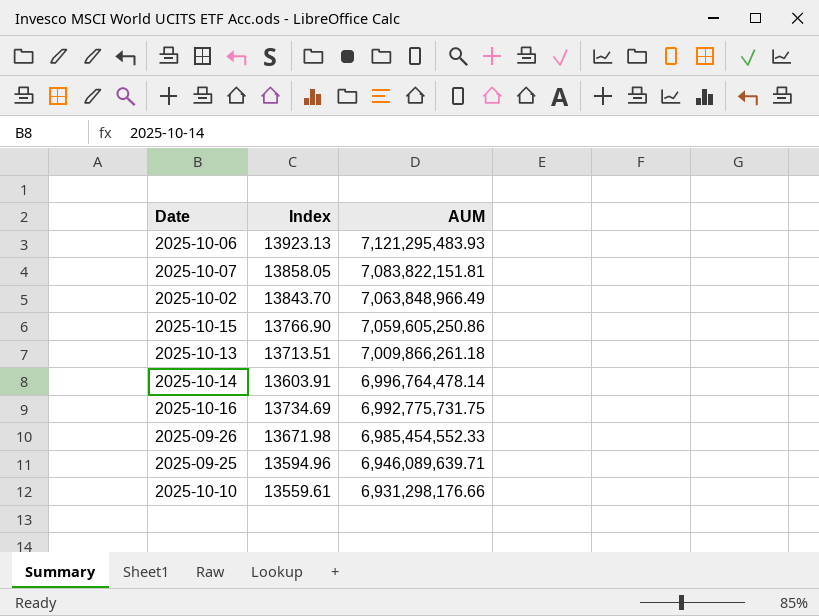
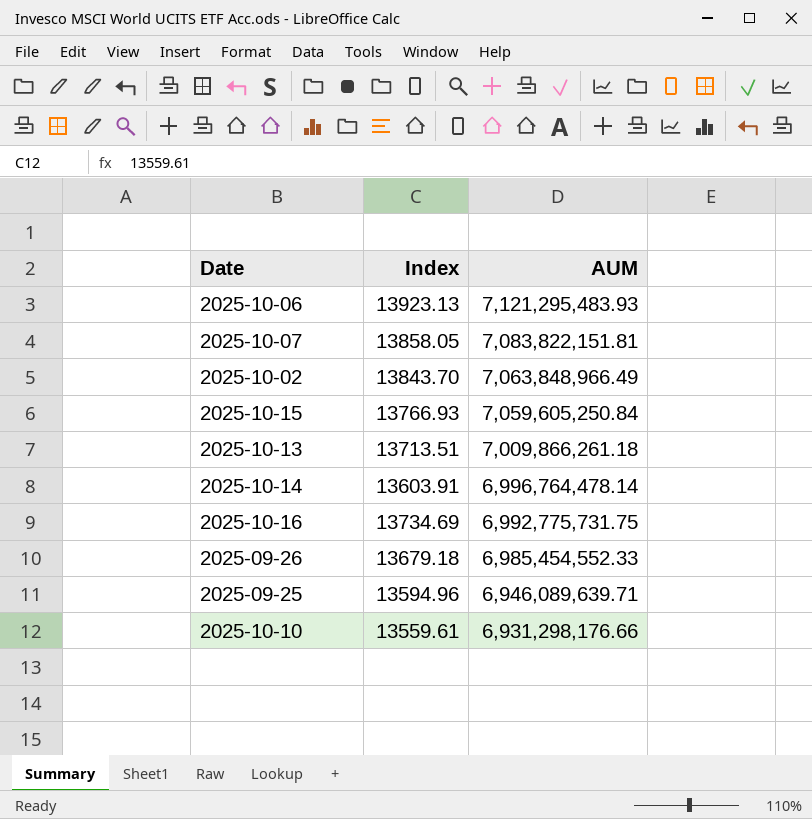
2025-10-15 | Index: 13766.90 -> 13766.93
2025-10-15 | AUM: 7,059,605,250.86 -> 7,059,605,250.84
2025-09-26 | Index: 13671.98 -> 13679.18

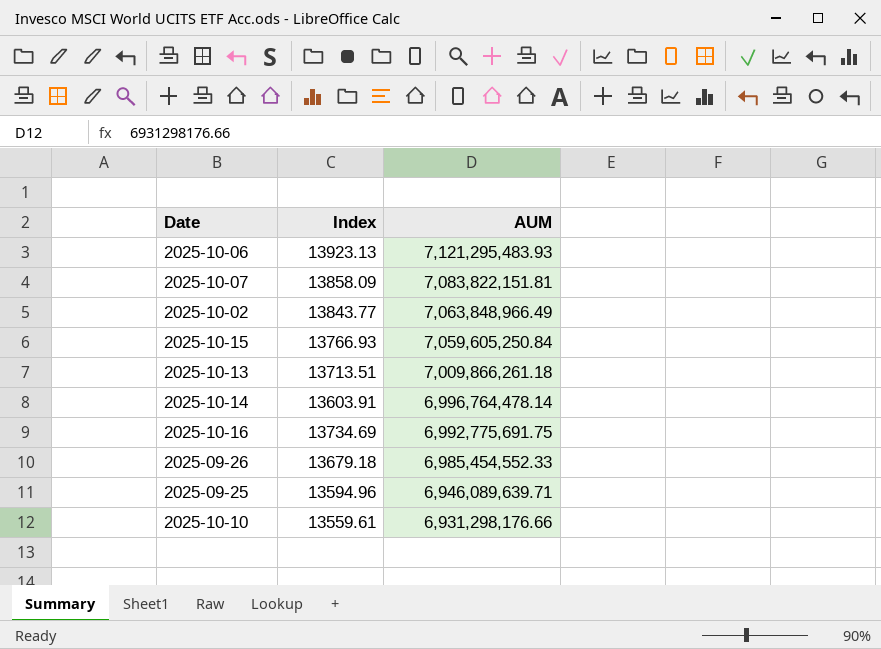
2025-10-07 | Index: 13858.05 -> 13858.09
2025-10-02 | Index: 13843.70 -> 13843.77
2025-10-16 | AUM: 6,992,775,731.75 -> 6,992,775,691.75

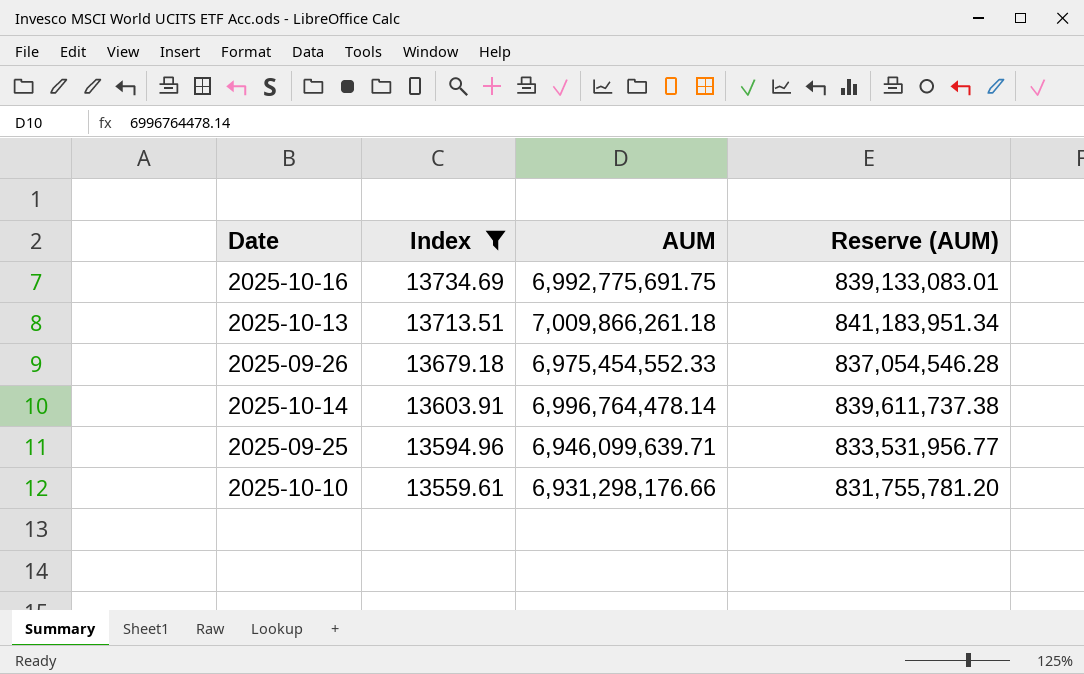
filter: none -> Index <= 13734.69
row order: AUM descending -> Index descending
column Reserve (AUM) | formula: none -> [AUM] * 0.12
2025-09-26 | AUM: 6,985,454,552.33 -> 6,975,454,552.33
2025-09-25 | AUM: 6,946,089,639.71 -> 6,946,099,639.71

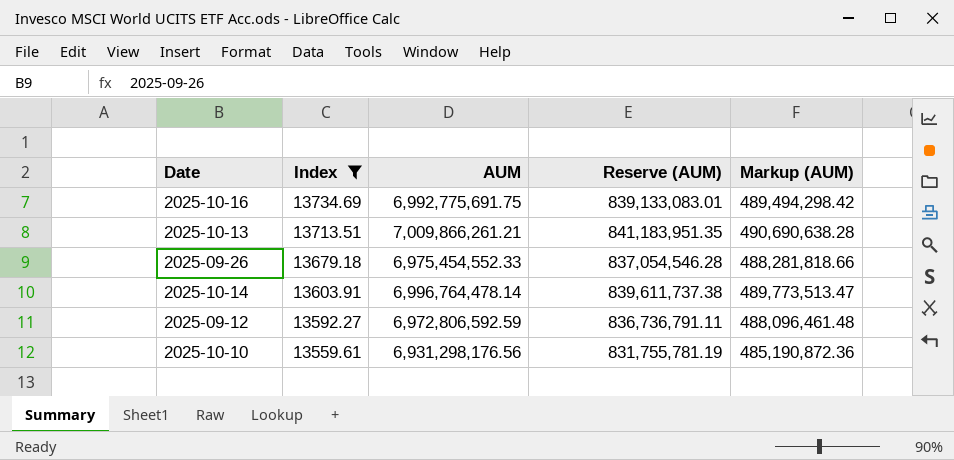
column Markup (AUM) | formula: none -> [AUM] * 0.07
row 2025-09-25: 13594.96 | 6,946,099,639.71 | 833,531,956.77 -> none
2025-10-13 | AUM: 7,009,866,261.18 -> 7,009,866,261.21
2025-10-13 | Reserve (AUM): 841,183,951.34 -> 841,183,951.35
row 2025-09-12: none -> 13592.27 | 6,972,806,592.59 | 836,736,791.11 | 488,096,461.48
2025-10-10 | AUM: 6,931,298,176.66 -> 6,931,298,176.56
2025-10-10 | Reserve (AUM): 831,755,781.20 -> 831,755,781.19

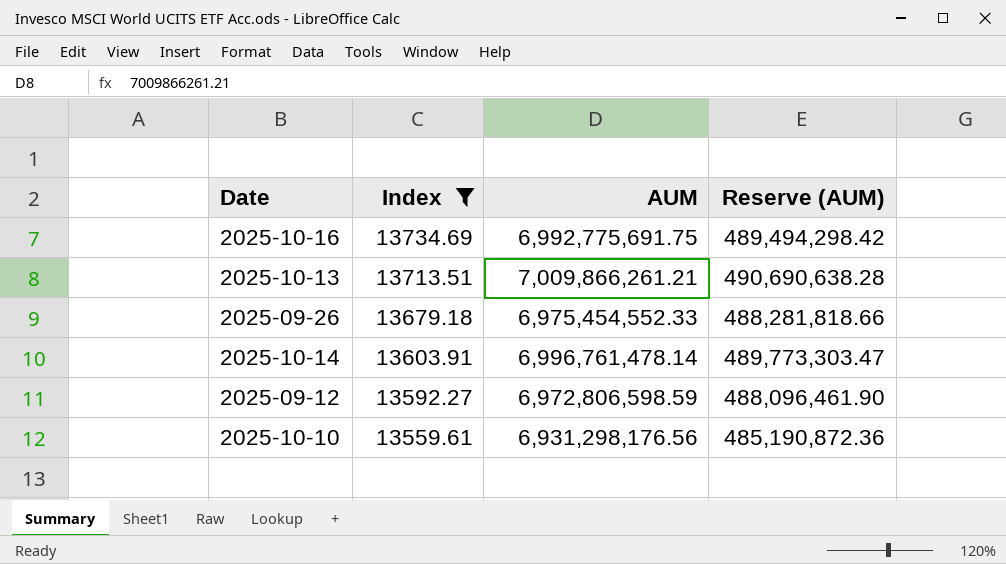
column Markup (AUM) | formula: [AUM] * 0.07 -> none
column Reserve (AUM) | formula: [AUM] * 0.12 -> [AUM] * 0.07
2025-10-14 | AUM: 6,996,764,478.14 -> 6,996,761,478.14
2025-09-12 | AUM: 6,972,806,592.59 -> 6,972,806,598.59

